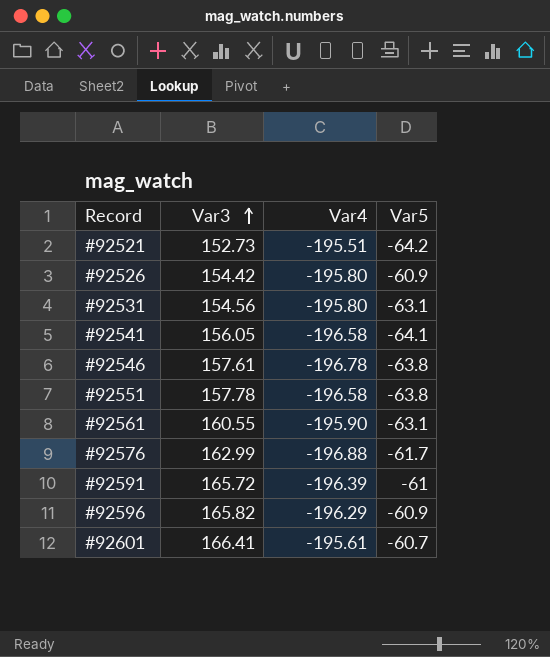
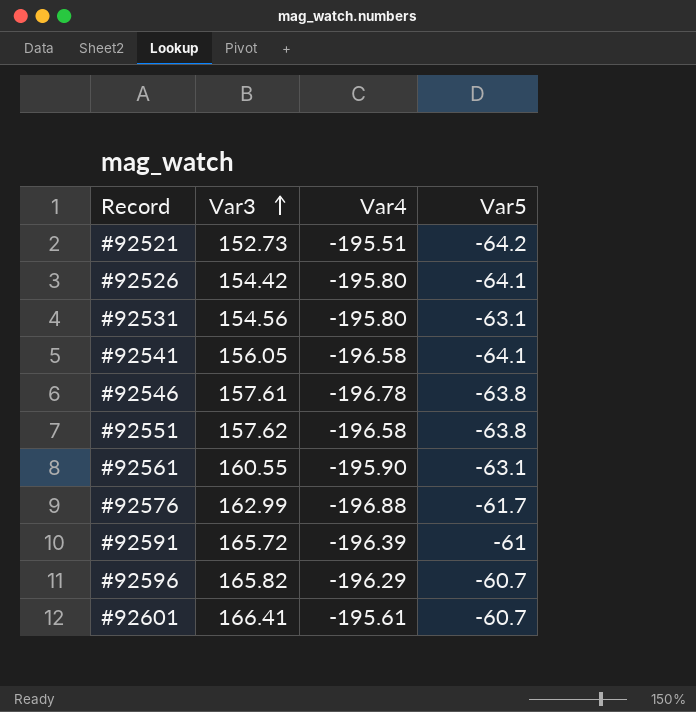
#92526 | Var5: -60.9 -> -64.1
#92551 | Var3: 157.78 -> 157.62
#92596 | Var5: -60.9 -> -60.7

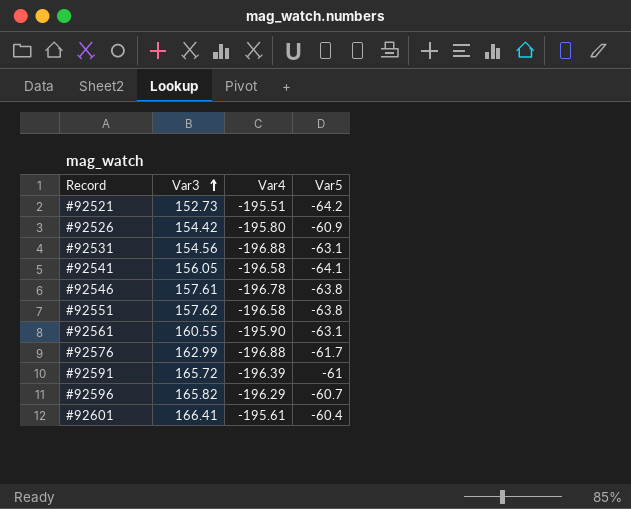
#92526 | Var5: -64.1 -> -60.9
#92531 | Var4: -195.80 -> -196.88
#92601 | Var5: -60.7 -> -60.4

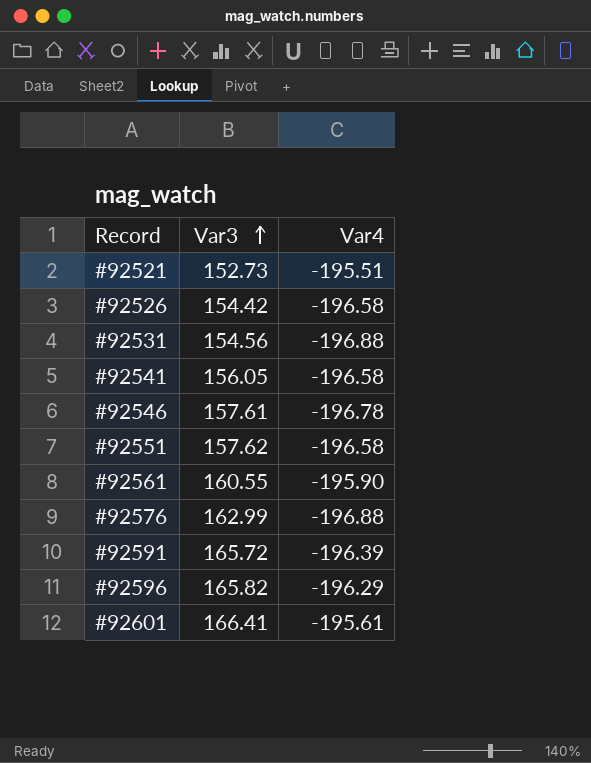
column Var5 | position: 4 -> none
#92526 | Var4: -195.80 -> -196.58

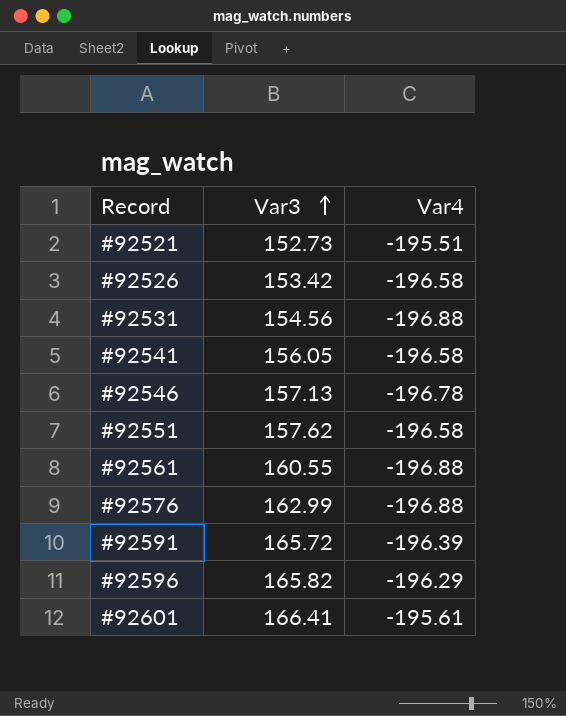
#92526 | Var3: 154.42 -> 153.42
#92546 | Var3: 157.61 -> 157.13
#92561 | Var4: -195.90 -> -196.88

